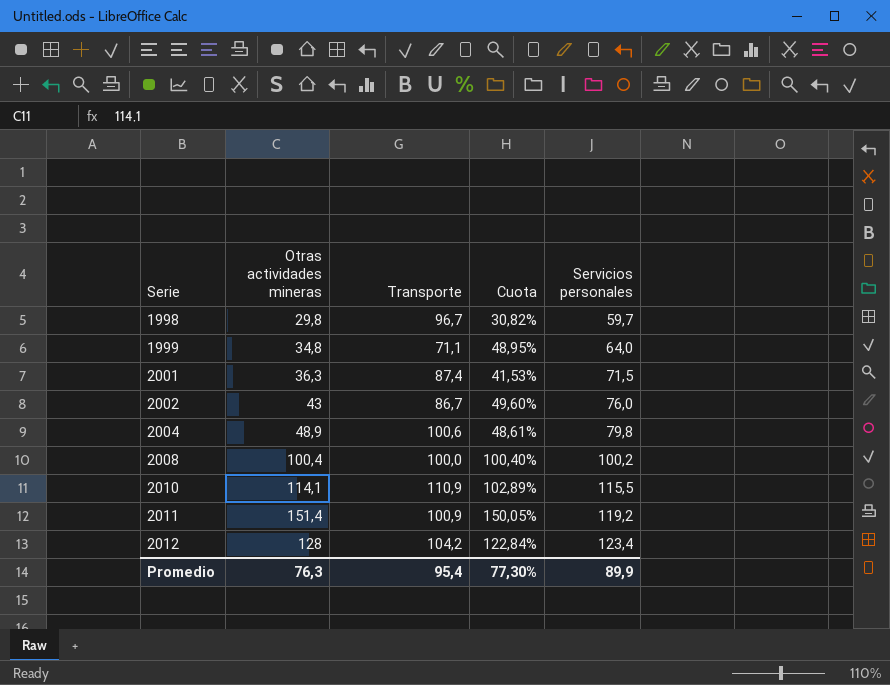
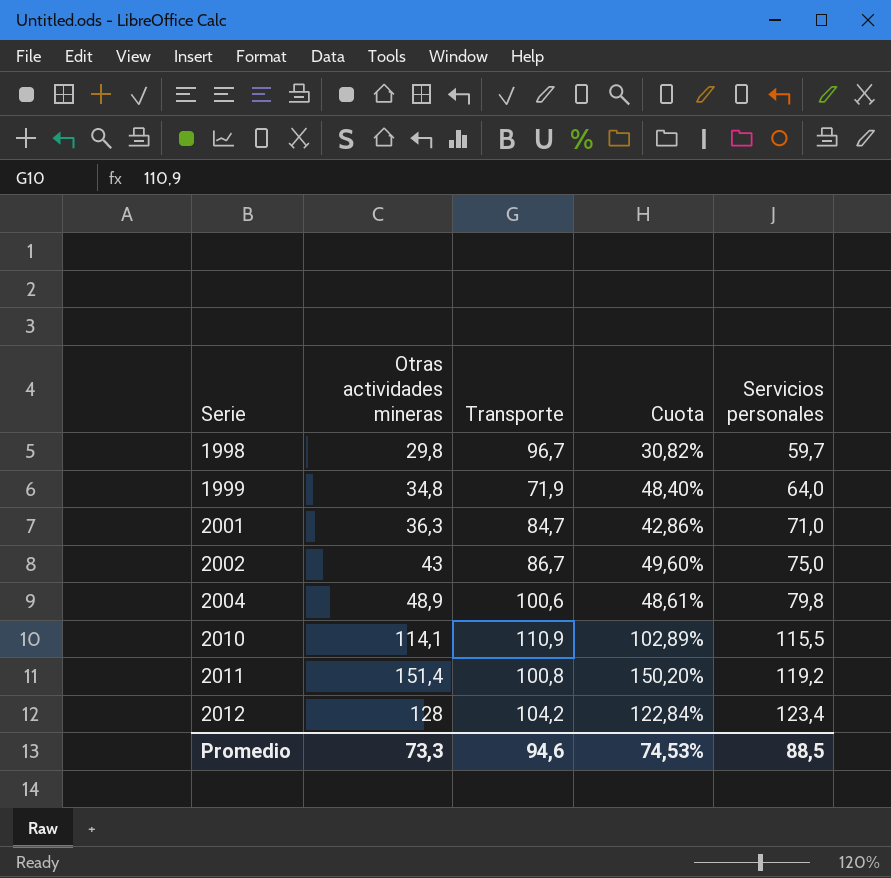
row 2008: 100,4 | 100,0 | 100,40% | 100,2 -> none
1999 | Transporte: 71,1 -> 71,9
1999 | Cuota: 48,95% -> 48,40%
2001 | Transporte: 87,4 -> 84,7
2001 | Cuota: 41,53% -> 42,86%
2001 | Servicios personales: 71,5 -> 71,0
2002 | Servicios personales: 76,0 -> 75,0
2011 | Transporte: 100,9 -> 100,8
2011 | Cuota: 150,05% -> 150,20%
Promedio | Otras actividades mineras: 76,3 -> 73,3
Promedio | Transporte: 95,4 -> 94,6
Promedio | Cuota: 77,30% -> 74,53%
Promedio | Servicios personales: 89,9 -> 88,5

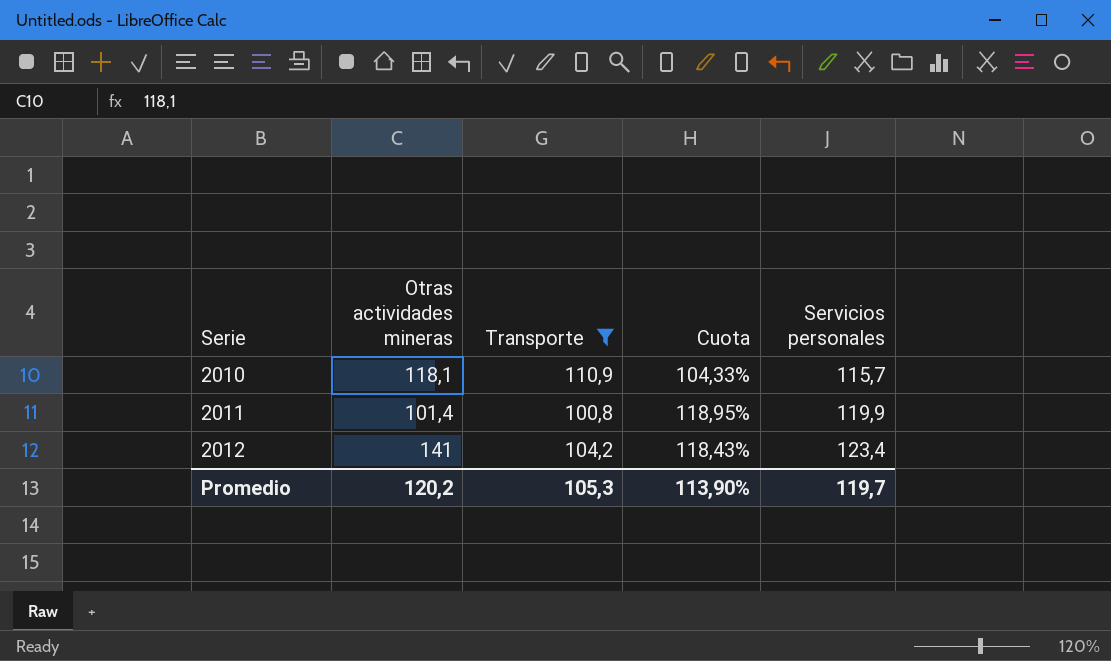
filter: none -> Transporte >= 100,8
column Cuota | formula: [Otras actividades mineras] / [Transporte] -> [Servicios personales] / [Transporte]
2010 | Otras actividades mineras: 114,1 -> 118,1
2010 | Servicios personales: 115,5 -> 115,7
2011 | Otras actividades mineras: 151,4 -> 101,4
2011 | Servicios personales: 119,2 -> 119,9
2012 | Otras actividades mineras: 128 -> 141
Promedio | Otras actividades mineras: 73,3 -> 120,2
Promedio | Transporte: 94,6 -> 105,3
Promedio | Cuota: 74,53% -> 113,90%
Promedio | Servicios personales: 88,5 -> 119,7

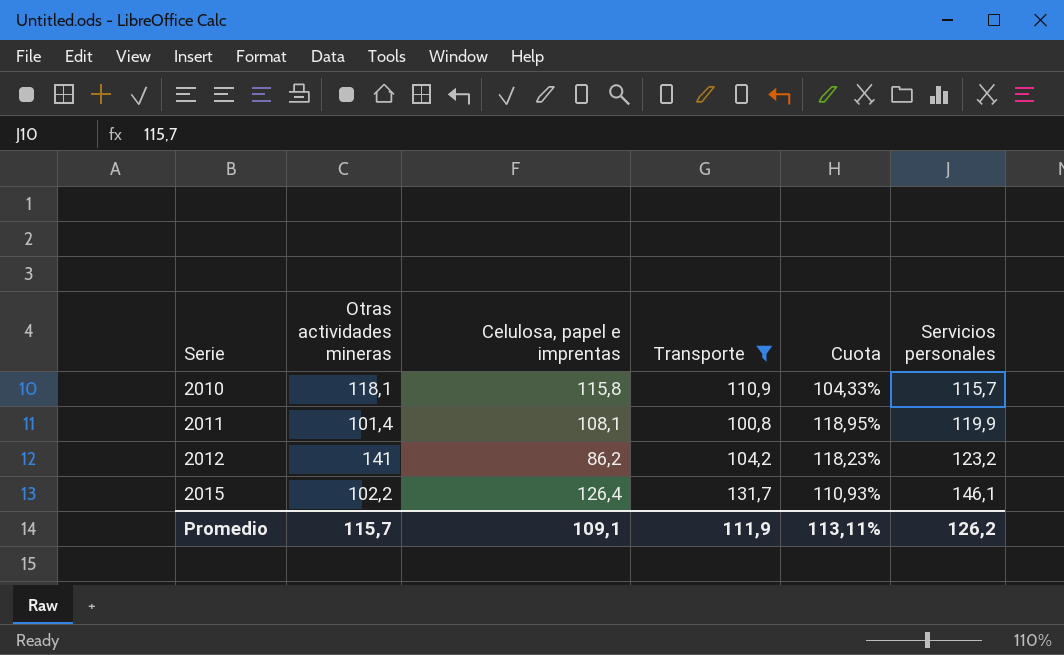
column Celulosa, papel e imprentas | position: none -> 3
2012 | Cuota: 118,43% -> 118,23%
2012 | Servicios personales: 123,4 -> 123,2
row 2015: none -> 102,2 | 126,4 | 131,7 | 110,93% | 146,1
Promedio | Otras actividades mineras: 120,2 -> 115,7
Promedio | Transporte: 105,3 -> 111,9
Promedio | Cuota: 113,90% -> 113,11%
Promedio | Servicios personales: 119,7 -> 126,2

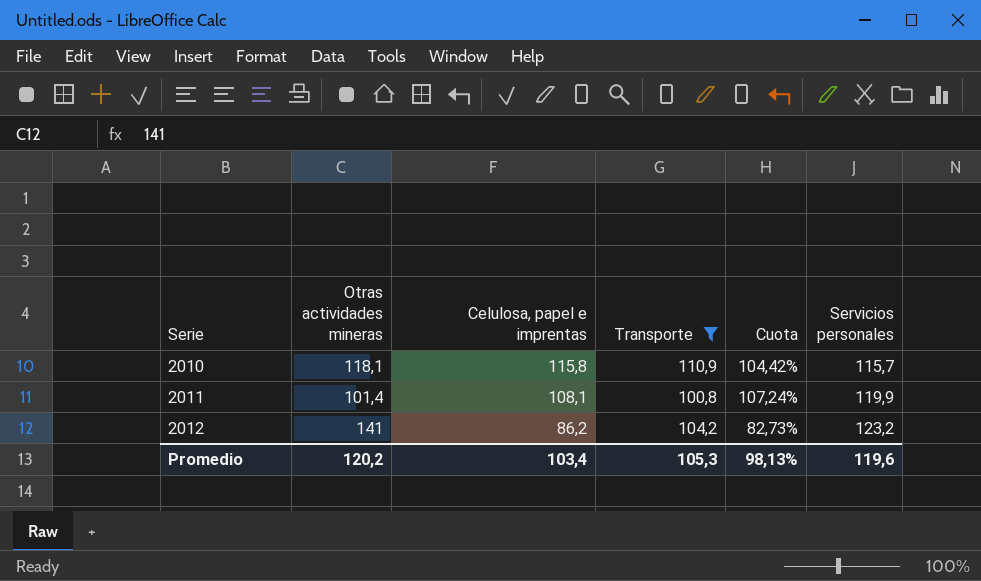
column Cuota | formula: [Servicios personales] / [Transporte] -> [Celulosa, papel e imprentas] / [Transporte]
row 2015: 102,2 | 126,4 | 131,7 | 110,93% | 146,1 -> none
Promedio | Otras actividades mineras: 115,7 -> 120,2
Promedio | Celulosa, papel e imprentas: 109,1 -> 103,4
Promedio | Transporte: 111,9 -> 105,3
Promedio | Cuota: 113,11% -> 98,13%
Promedio | Servicios personales: 126,2 -> 119,6

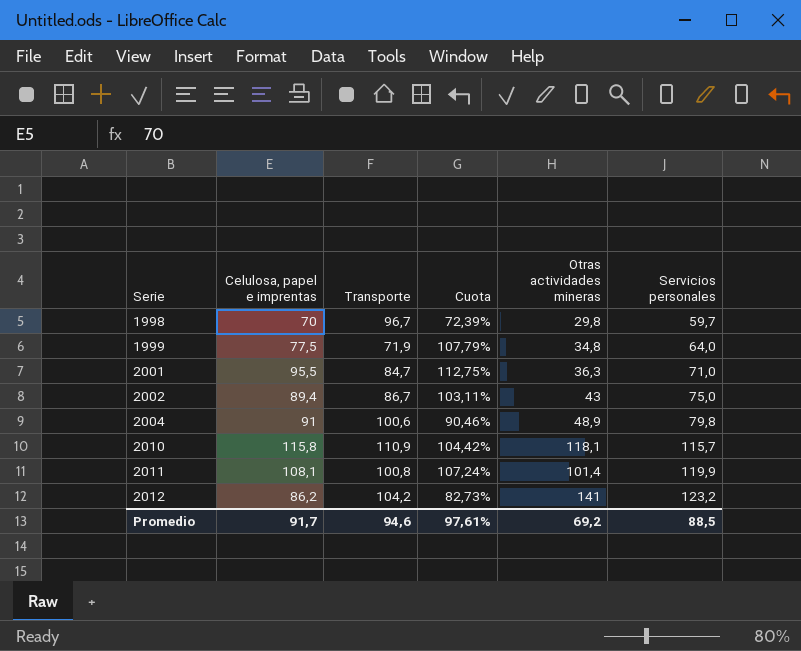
filter: Transporte >= 100,8 -> none
column Otras actividades mineras | position: 2 -> 5
Promedio | Celulosa, papel e imprentas: 103,4 -> 91,7
Promedio | Transporte: 105,3 -> 94,6
Promedio | Cuota: 98,13% -> 97,61%
Promedio | Otras actividades mineras: 120,2 -> 69,2
Promedio | Servicios personales: 119,6 -> 88,5

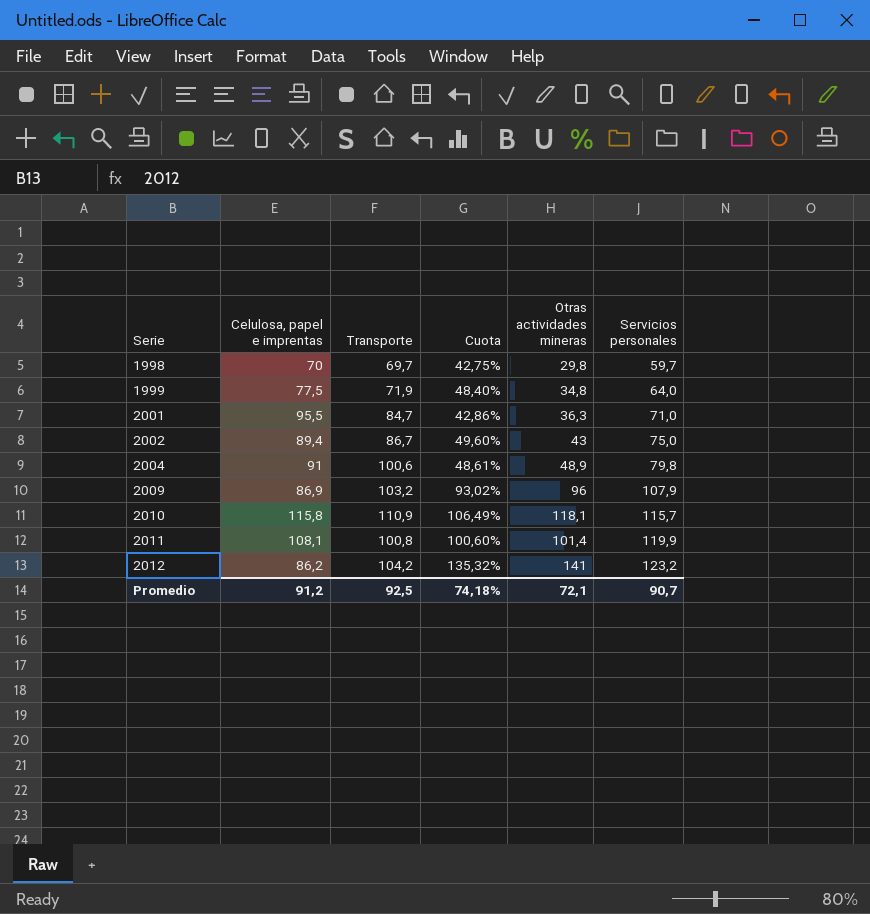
column Cuota | formula: [Celulosa, papel e imprentas] / [Transporte] -> [Otras actividades mineras] / [Transporte]
1998 | Transporte: 96,7 -> 69,7
row 2009: none -> 86,9 | 103,2 | 93,02% | 96 | 107,9
Promedio | Celulosa, papel e imprentas: 91,7 -> 91,2
Promedio | Transporte: 94,6 -> 92,5
Promedio | Cuota: 97,61% -> 74,18%
Promedio | Otras actividades mineras: 69,2 -> 72,1
Promedio | Servicios personales: 88,5 -> 90,7

